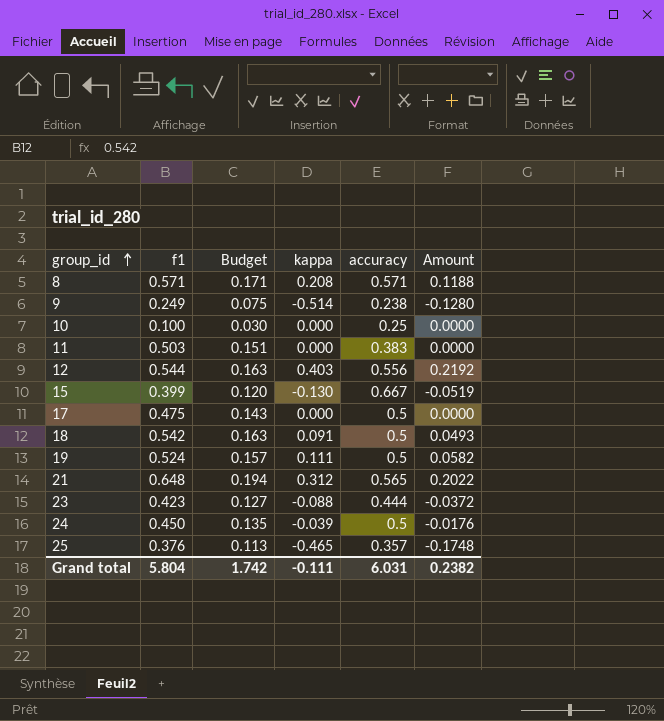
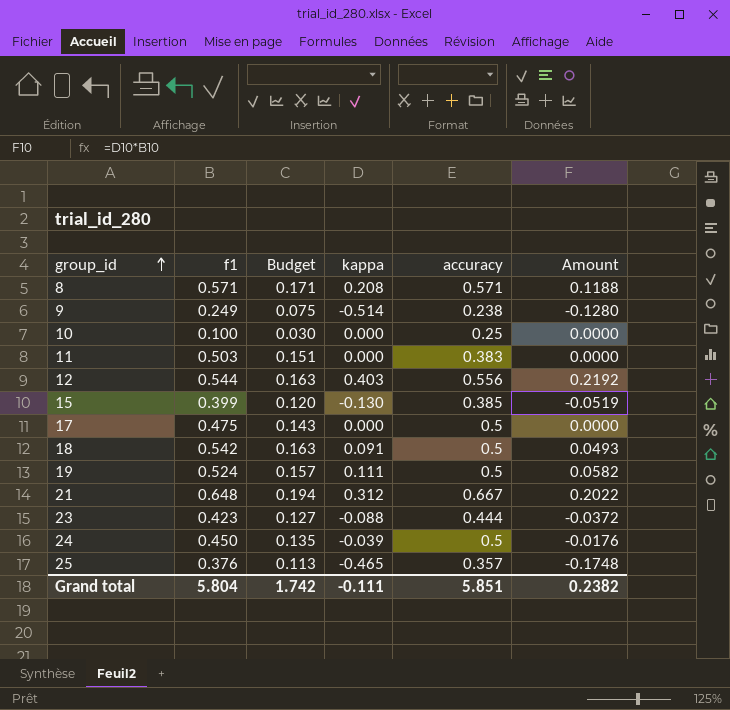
15 | accuracy: 0.667 -> 0.385
21 | accuracy: 0.565 -> 0.667
Grand total | accuracy: 6.031 -> 5.851

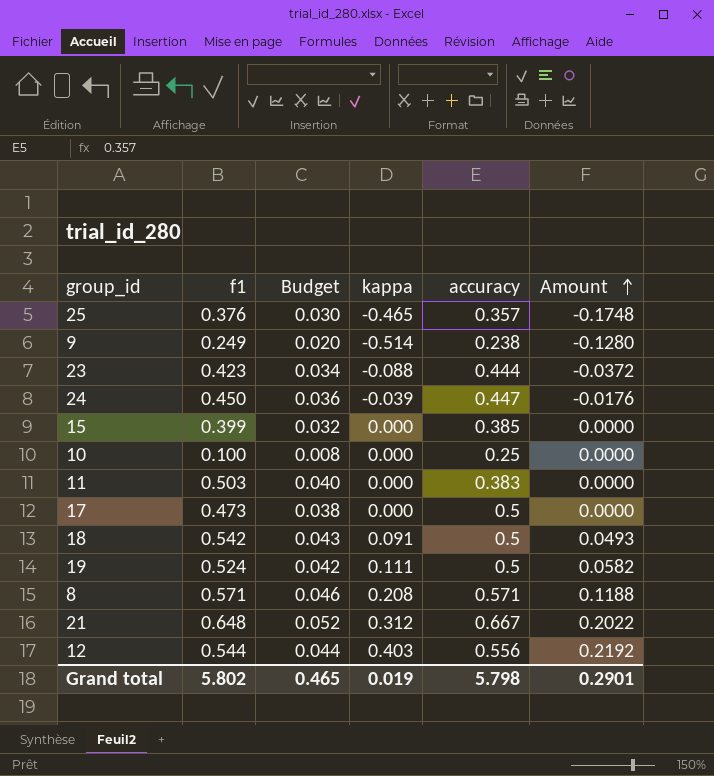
row order: group_id ascending -> Amount ascending
column Budget | formula: [f1] * 0.3 -> [f1] * 0.08
24 | accuracy: 0.5 -> 0.447
15 | kappa: -0.130 -> 0.000
15 | Amount: -0.0519 -> 0.0000
17 | f1: 0.475 -> 0.473
Grand total | f1: 5.804 -> 5.802
Grand total | Budget: 1.742 -> 0.465
Grand total | kappa: -0.111 -> 0.019
Grand total | accuracy: 5.851 -> 5.798
Grand total | Amount: 0.2382 -> 0.2901

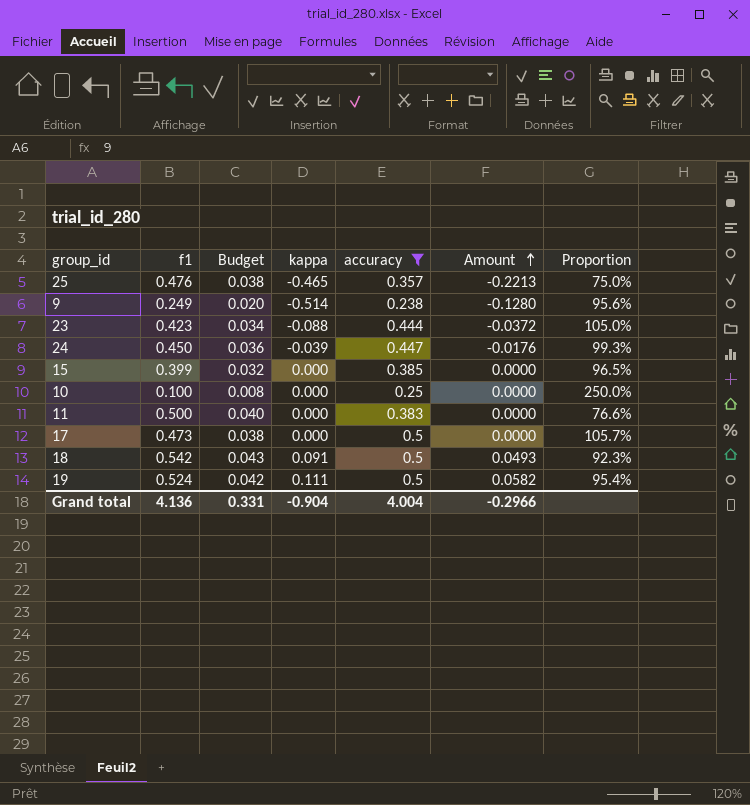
filter: none -> accuracy <= 0.5
column Proportion | formula: none -> [accuracy] / [f1]
25 | f1: 0.376 -> 0.476
25 | Budget: 0.030 -> 0.038
25 | Amount: -0.1748 -> -0.2213
11 | f1: 0.503 -> 0.500
Grand total | f1: 5.802 -> 4.136
Grand total | Budget: 0.465 -> 0.331
Grand total | kappa: 0.019 -> -0.904
Grand total | accuracy: 5.798 -> 4.004
Grand total | Amount: 0.2901 -> -0.2966

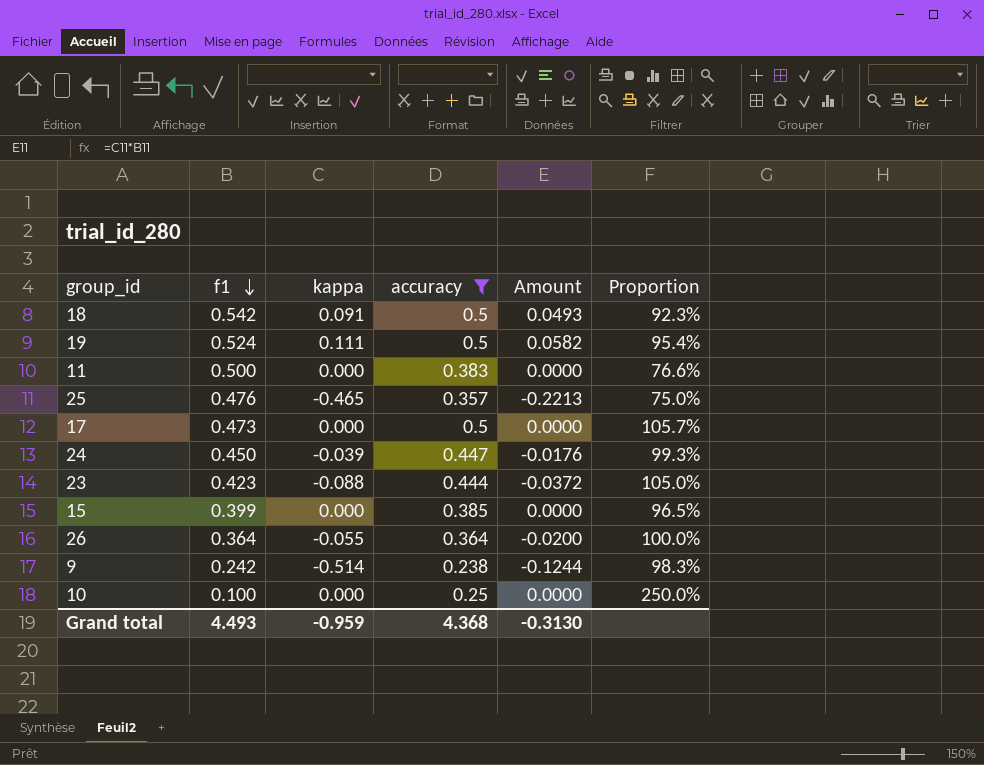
row order: Amount ascending -> f1 descending
column Budget | formula: [f1] * 0.08 -> none
row 26: none -> 0.364 | -0.055 | 0.364 | -0.0200 | 100.0%
9 | f1: 0.249 -> 0.242
9 | Amount: -0.1280 -> -0.1244
9 | Proportion: 95.6% -> 98.3%
Grand total | f1: 4.136 -> 4.493
Grand total | kappa: -0.904 -> -0.959
Grand total | accuracy: 4.004 -> 4.368
Grand total | Amount: -0.2966 -> -0.3130

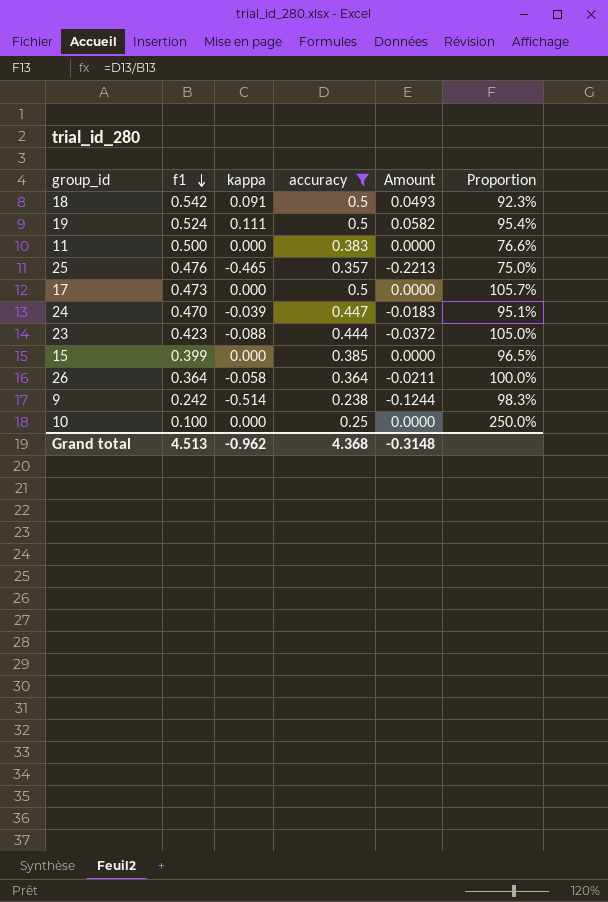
24 | f1: 0.450 -> 0.470
24 | Amount: -0.0176 -> -0.0183
24 | Proportion: 99.3% -> 95.1%
26 | kappa: -0.055 -> -0.058
26 | Amount: -0.0200 -> -0.0211
Grand total | f1: 4.493 -> 4.513
Grand total | kappa: -0.959 -> -0.962
Grand total | Amount: -0.3130 -> -0.3148

